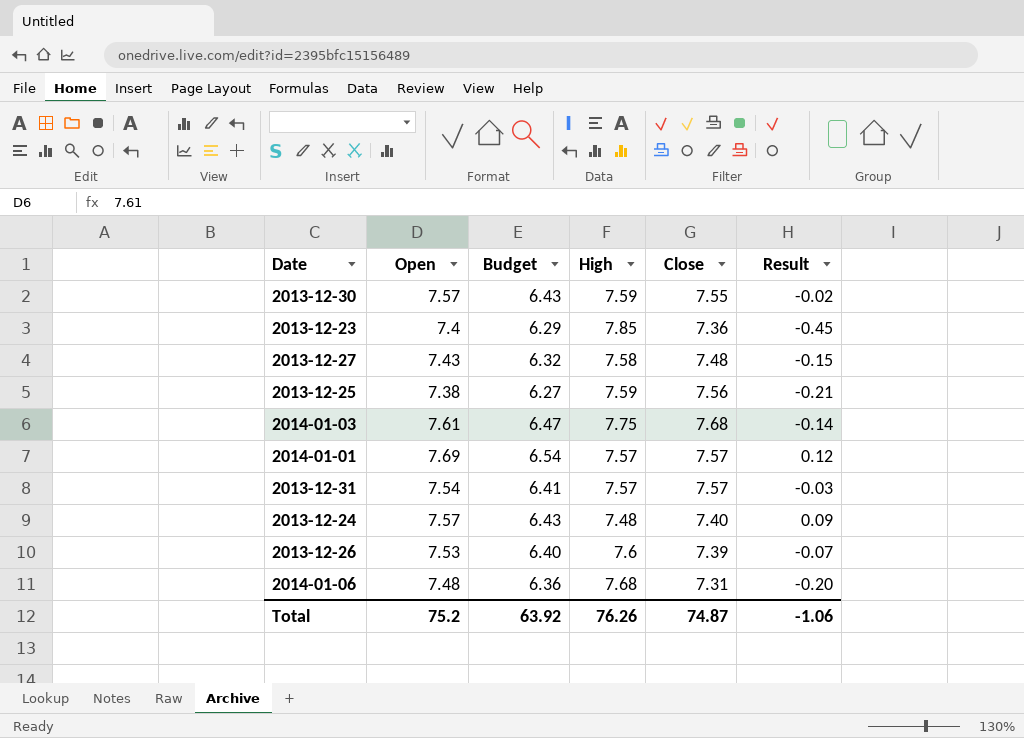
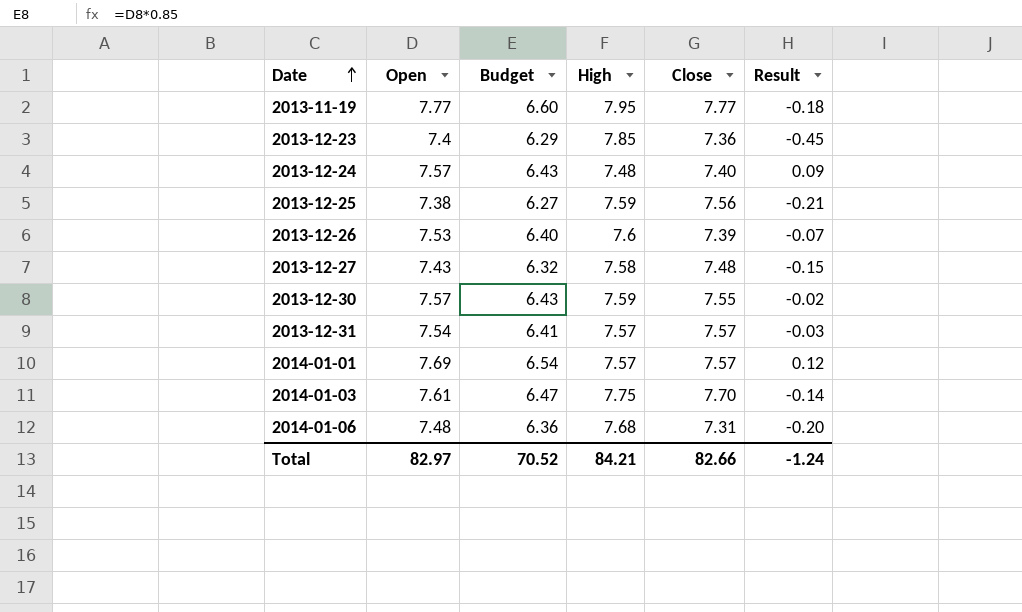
row order: none -> Date ascending
row 2013-11-19: none -> 7.77 | 6.60 | 7.95 | 7.77 | -0.18
2014-01-03 | Close: 7.68 -> 7.70
Total | Open: 75.2 -> 82.97
Total | Budget: 63.92 -> 70.52
Total | High: 76.26 -> 84.21
Total | Close: 74.87 -> 82.66
Total | Result: -1.06 -> -1.24

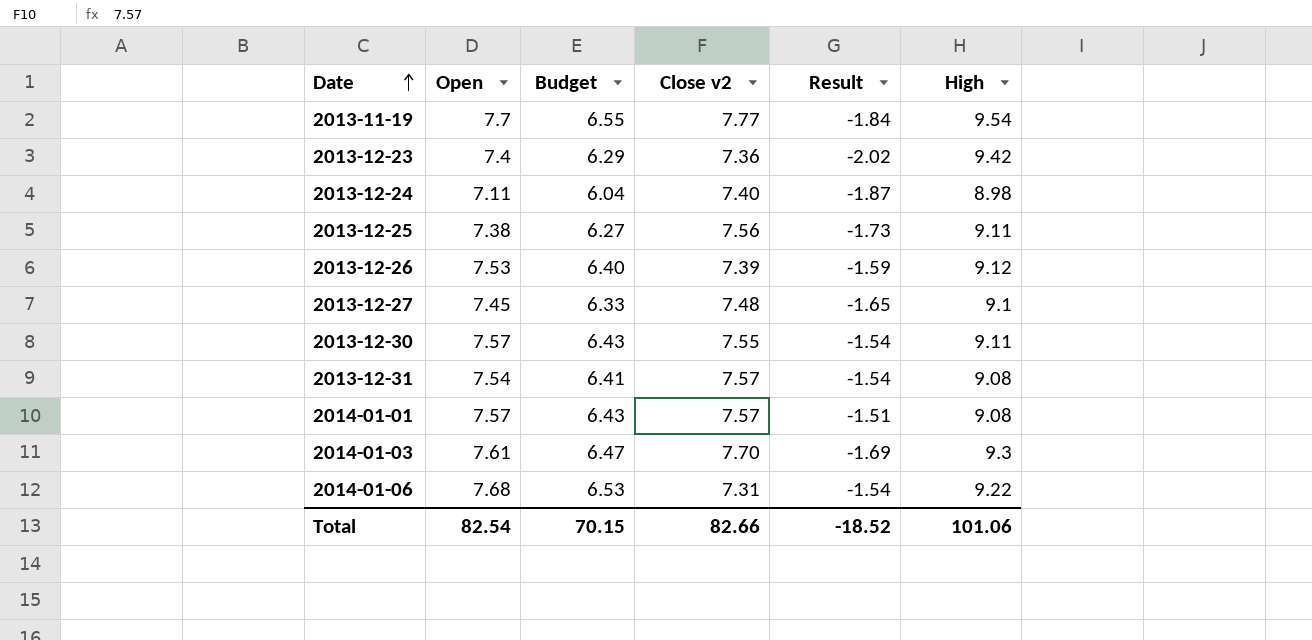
column name: Close -> Close v2
column High | position: 4 -> 6
2013-11-19 | Open: 7.77 -> 7.7
2013-11-19 | Budget: 6.60 -> 6.55
2013-11-19 | Result: -0.18 -> -1.84
2013-11-19 | High: 7.95 -> 9.54
2013-12-23 | Result: -0.45 -> -2.02
2013-12-23 | High: 7.85 -> 9.42
2013-12-24 | Open: 7.57 -> 7.11
2013-12-24 | Budget: 6.43 -> 6.04
2013-12-24 | Result: 0.09 -> -1.87
2013-12-24 | High: 7.48 -> 8.98
2013-12-25 | Result: -0.21 -> -1.73
2013-12-25 | High: 7.59 -> 9.11
2013-12-26 | Result: -0.07 -> -1.59
2013-12-26 | High: 7.6 -> 9.12
2013-12-27 | Open: 7.43 -> 7.45
2013-12-27 | Budget: 6.32 -> 6.33
2013-12-27 | Result: -0.15 -> -1.65
2013-12-27 | High: 7.58 -> 9.1
2013-12-30 | Result: -0.02 -> -1.54
2013-12-30 | High: 7.59 -> 9.11
2013-12-31 | Result: -0.03 -> -1.54
2013-12-31 | High: 7.57 -> 9.08
2014-01-01 | Open: 7.69 -> 7.57
2014-01-01 | Budget: 6.54 -> 6.43
2014-01-01 | Result: 0.12 -> -1.51
2014-01-01 | High: 7.57 -> 9.08
2014-01-03 | Result: -0.14 -> -1.69
2014-01-03 | High: 7.75 -> 9.3
2014-01-06 | Open: 7.48 -> 7.68
2014-01-06 | Budget: 6.36 -> 6.53
2014-01-06 | Result: -0.20 -> -1.54
2014-01-06 | High: 7.68 -> 9.22
Total | Open: 82.97 -> 82.54
Total | Budget: 70.52 -> 70.15
Total | Result: -1.24 -> -18.52
Total | High: 84.21 -> 101.06

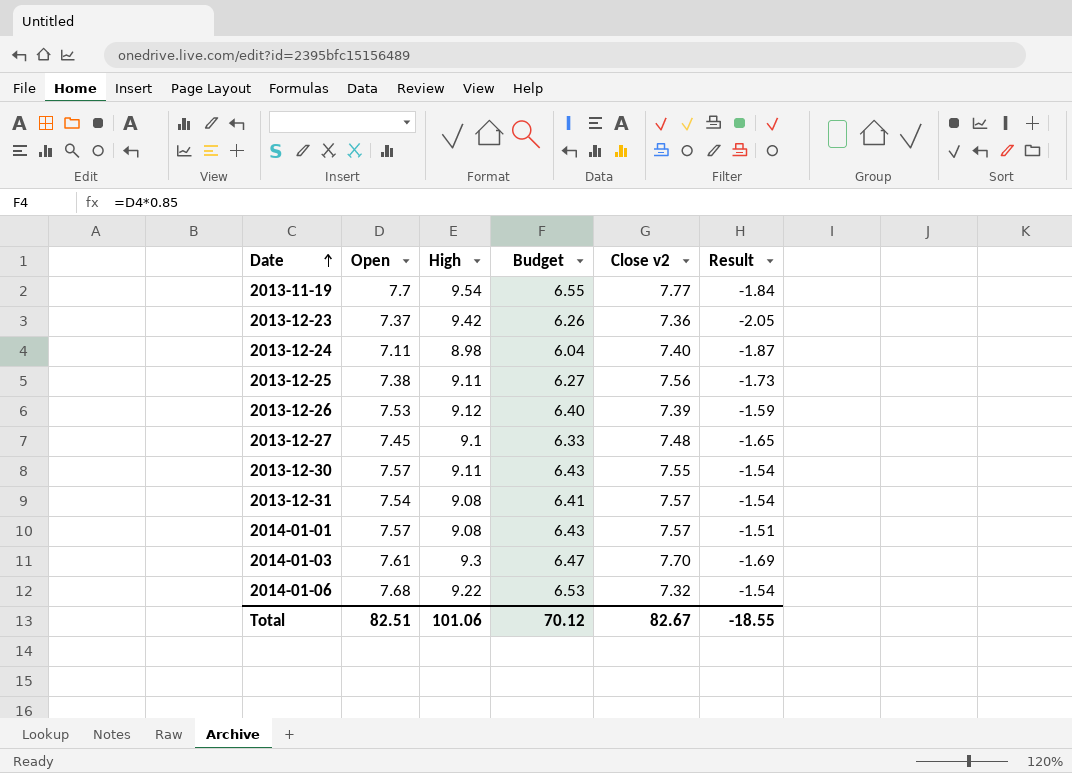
column High | position: 6 -> 3
2013-12-23 | Open: 7.4 -> 7.37
2013-12-23 | Budget: 6.29 -> 6.26
2013-12-23 | Result: -2.02 -> -2.05
2014-01-06 | Close v2: 7.31 -> 7.32
Total | Open: 82.54 -> 82.51
Total | Budget: 70.15 -> 70.12
Total | Close v2: 82.66 -> 82.67
Total | Result: -18.52 -> -18.55

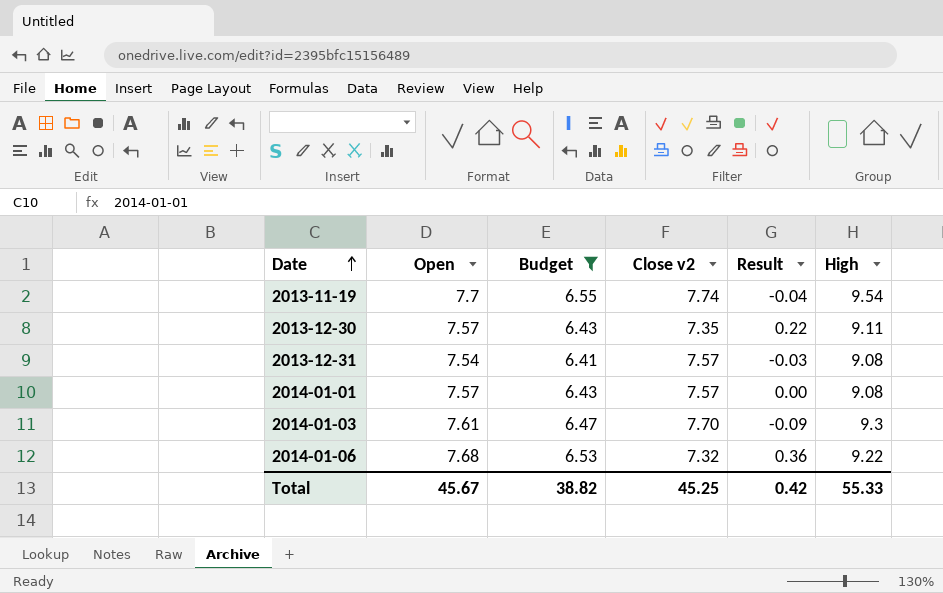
filter: none -> Budget >= 6.41
column Result | formula: [Open] - [High] -> [Open] - [Close v2]
column High | position: 3 -> 6
2013-11-19 | Close v2: 7.77 -> 7.74
2013-12-30 | Close v2: 7.55 -> 7.35
Total | Open: 82.51 -> 45.67
Total | Budget: 70.12 -> 38.82
Total | Close v2: 82.67 -> 45.25
Total | Result: -18.55 -> 0.42
Total | High: 101.06 -> 55.33

